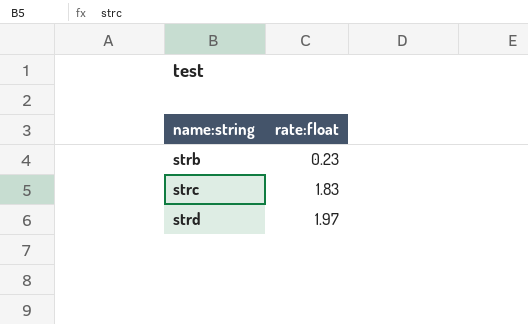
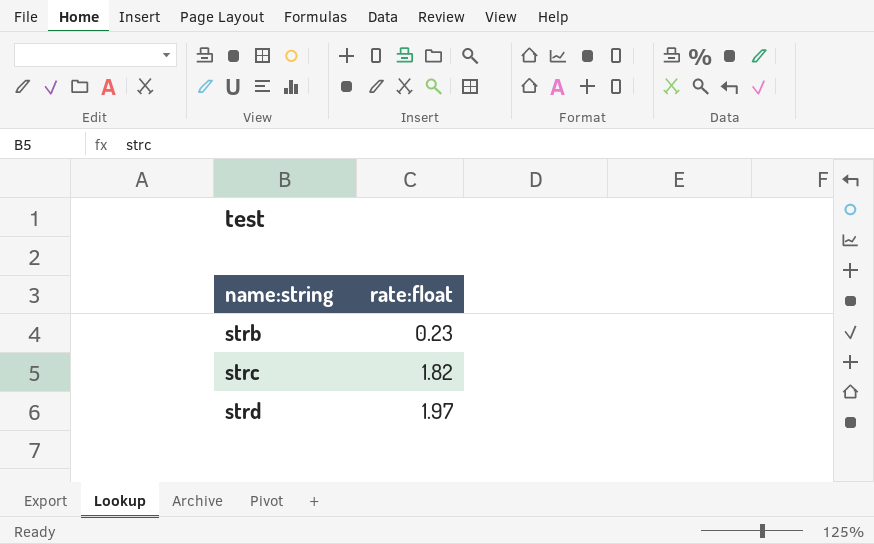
strc | rate:float: 1.83 -> 1.82

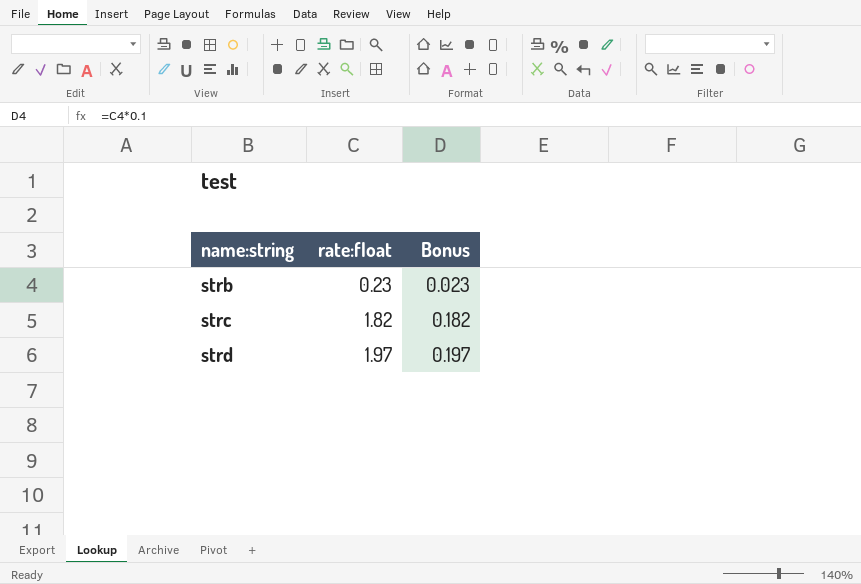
column Bonus | formula: none -> [rate:float] * 0.1

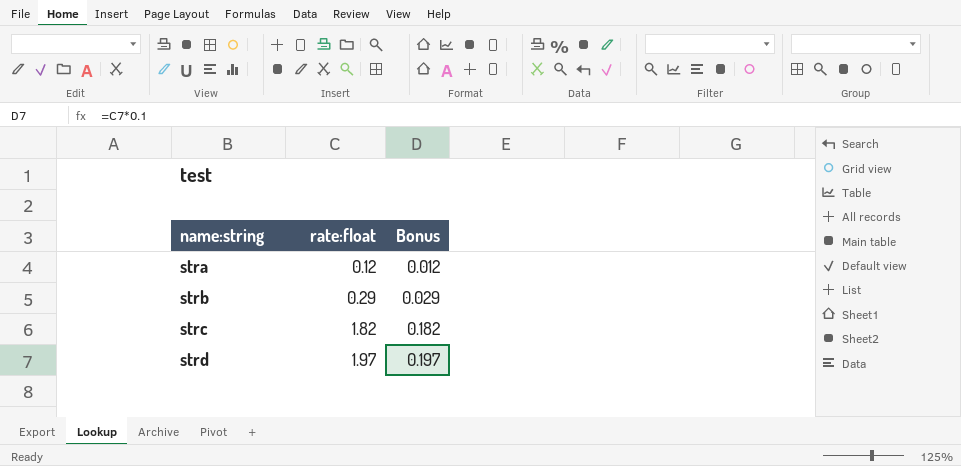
row stra: none -> 0.12 | 0.012
strb | rate:float: 0.23 -> 0.29
strb | Bonus: 0.023 -> 0.029

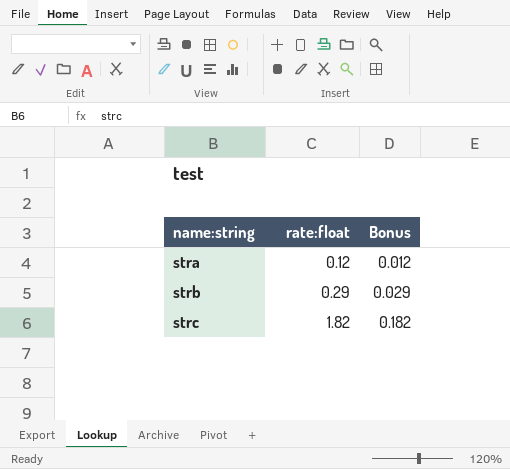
row strd: 1.97 | 0.197 -> none

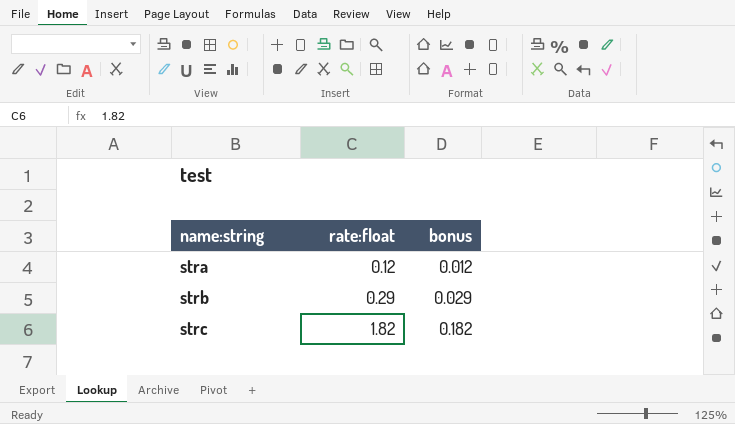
column name: Bonus -> bonus

